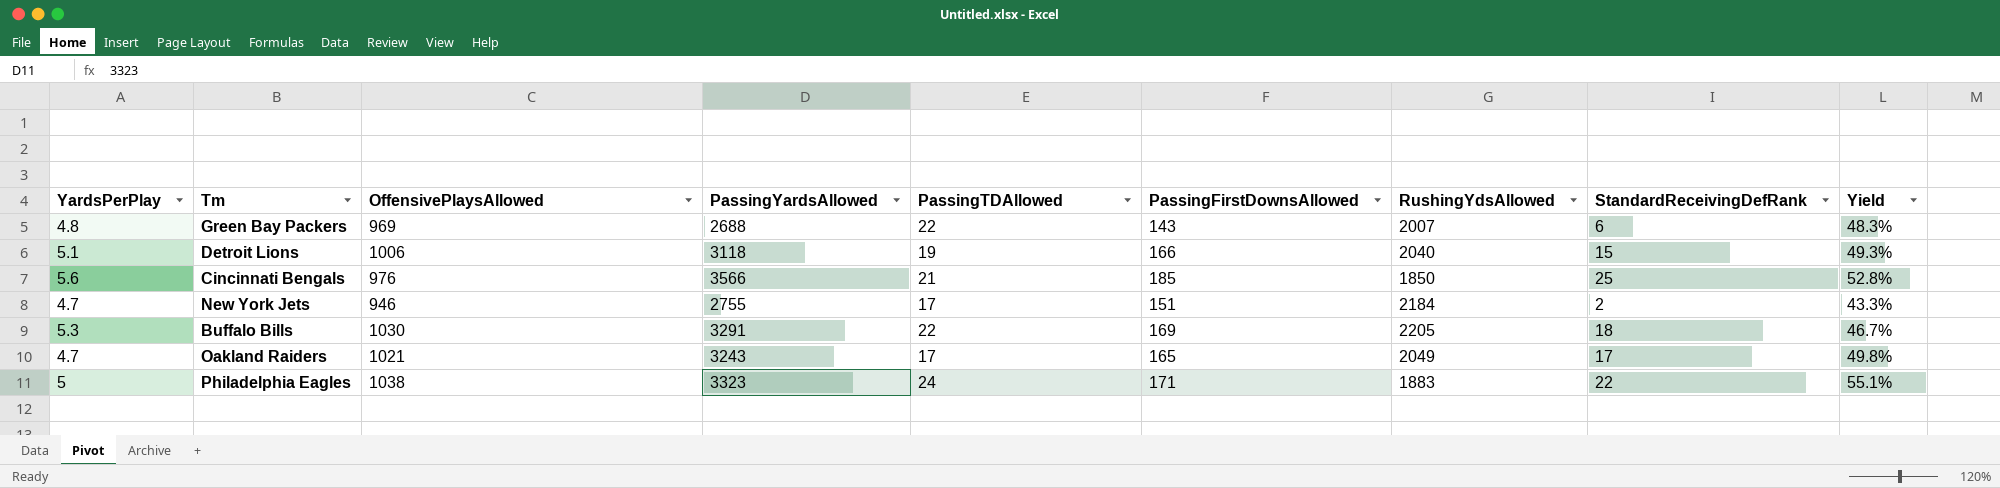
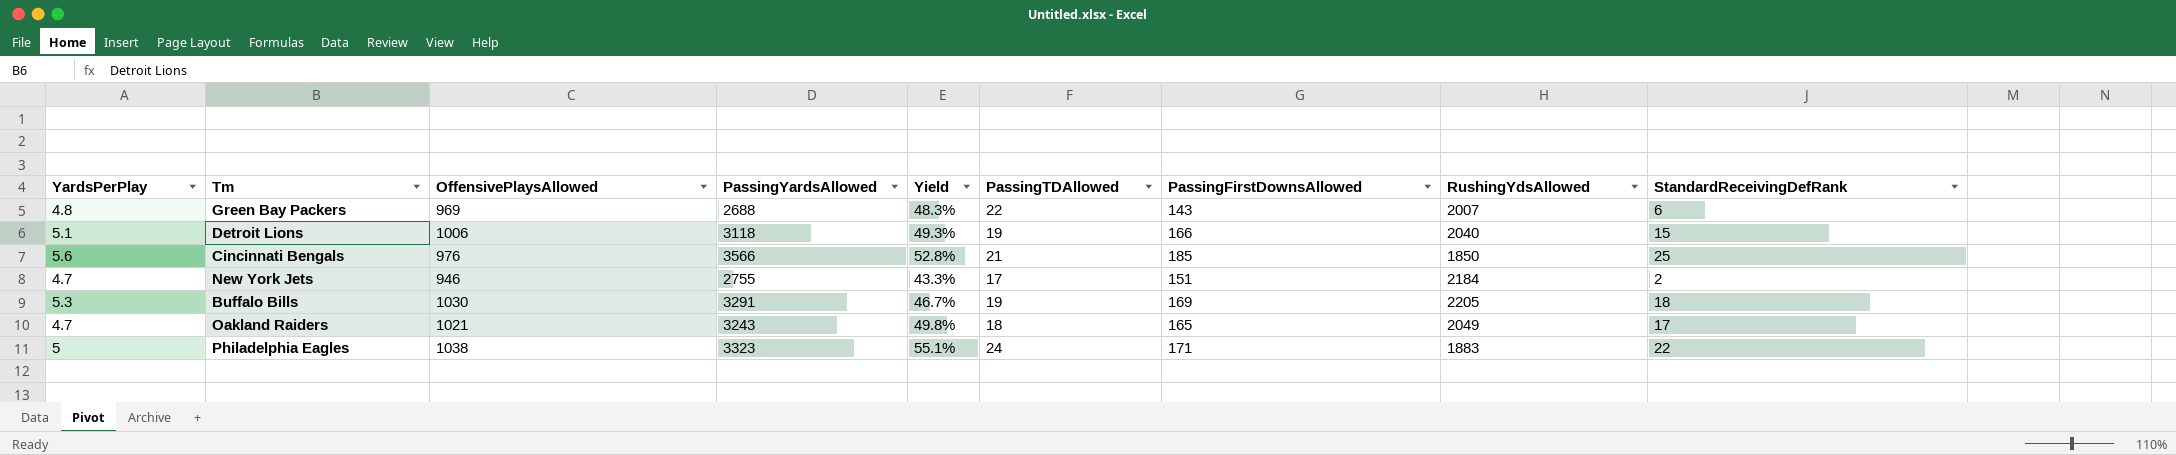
column Yield | position: 9 -> 5
Buffalo Bills | PassingTDAllowed: 22 -> 19
Oakland Raiders | PassingTDAllowed: 17 -> 18

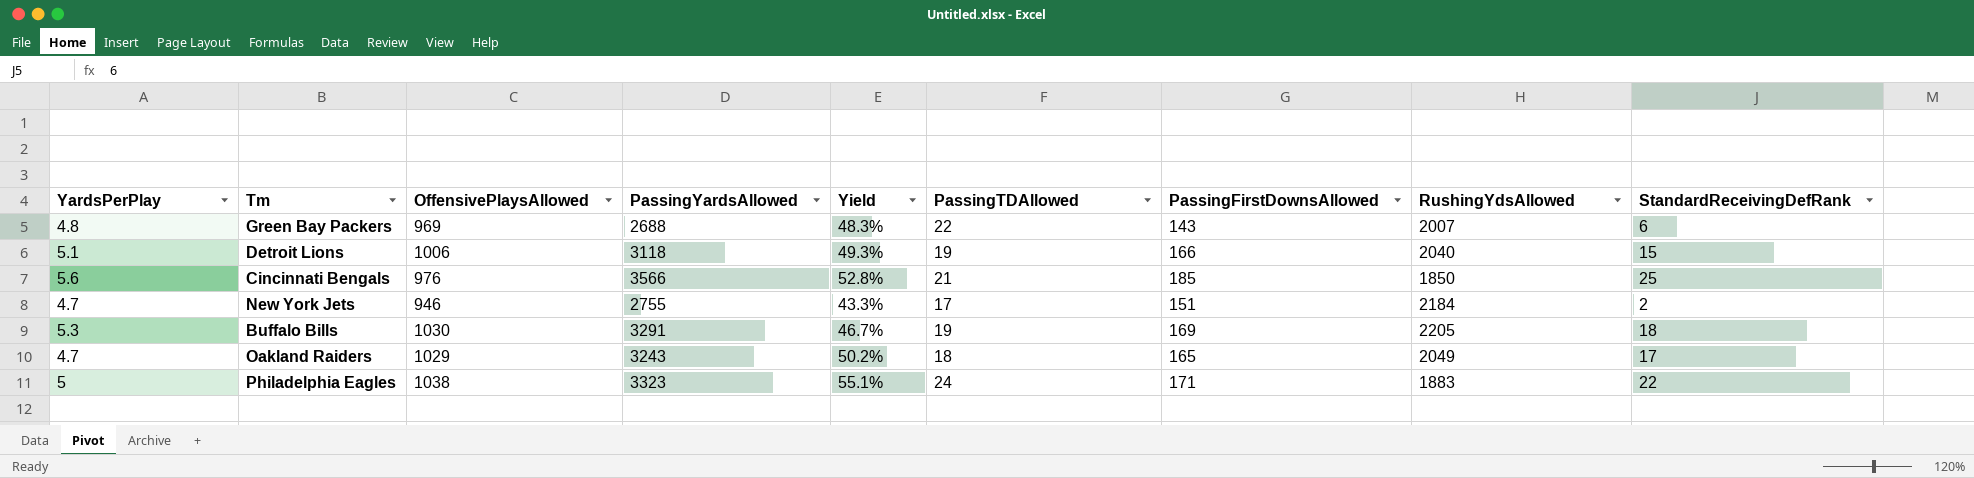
Oakland Raiders | OffensivePlaysAllowed: 1021 -> 1029
Oakland Raiders | Yield: 49.8% -> 50.2%

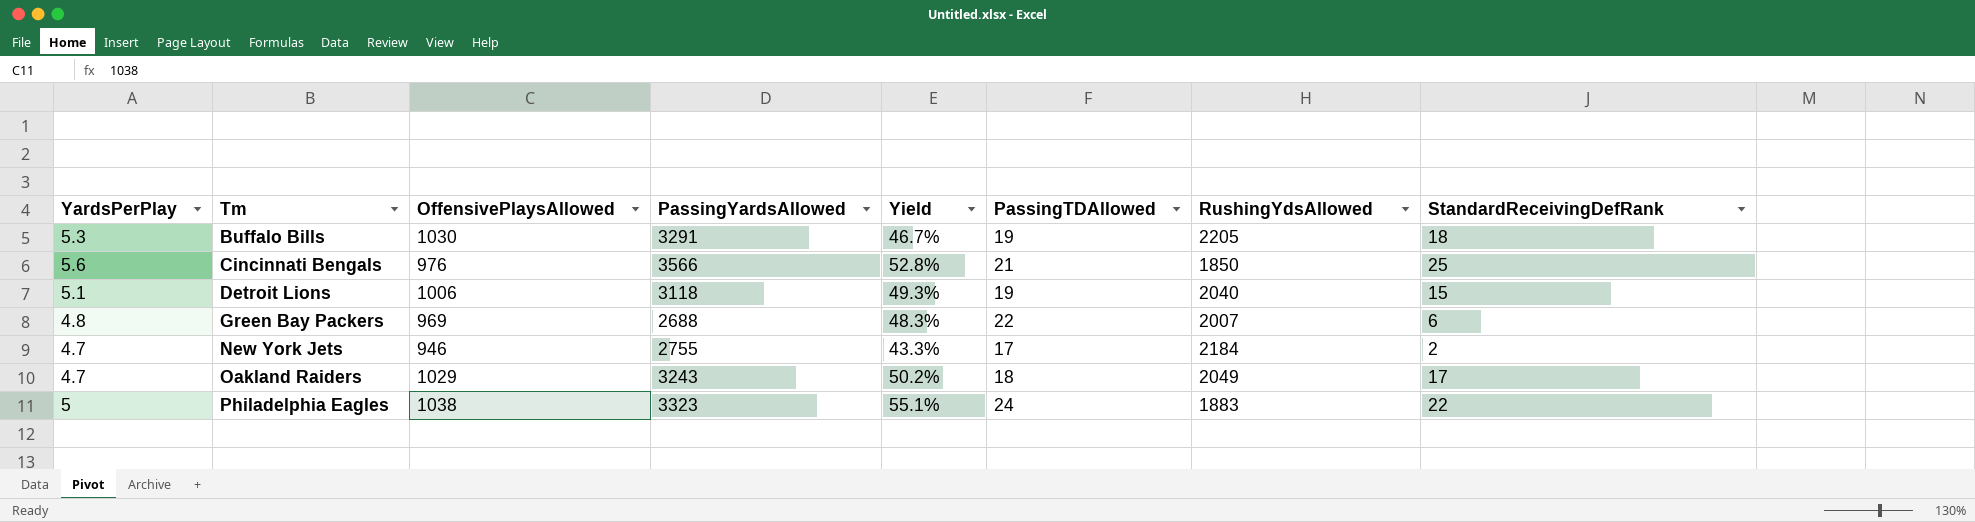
row order: none -> Tm ascending
column PassingFirstDownsAllowed | position: 7 -> none

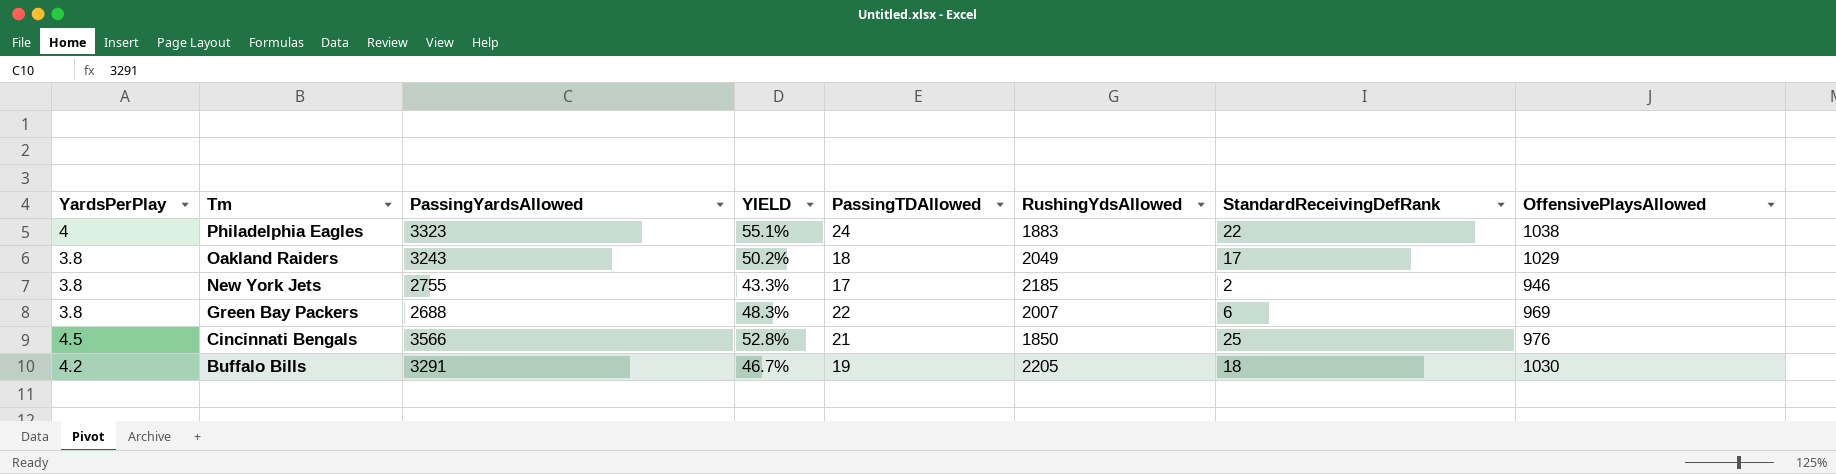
row order: Tm ascending -> Tm descending
column name: Yield -> YIELD
column OffensivePlaysAllowed | position: 3 -> 8
row Detroit Lions: 5.1 | 1006 | 3118 | 49.3% | 19 | 2040 | 15 -> none
Philadelphia Eagles | YardsPerPlay: 5 -> 4
Oakland Raiders | YardsPerPlay: 4.7 -> 3.8
New York Jets | YardsPerPlay: 4.7 -> 3.8
New York Jets | RushingYdsAllowed: 2184 -> 2185
Green Bay Packers | YardsPerPlay: 4.8 -> 3.8
Cincinnati Bengals | YardsPerPlay: 5.6 -> 4.5
Buffalo Bills | YardsPerPlay: 5.3 -> 4.2

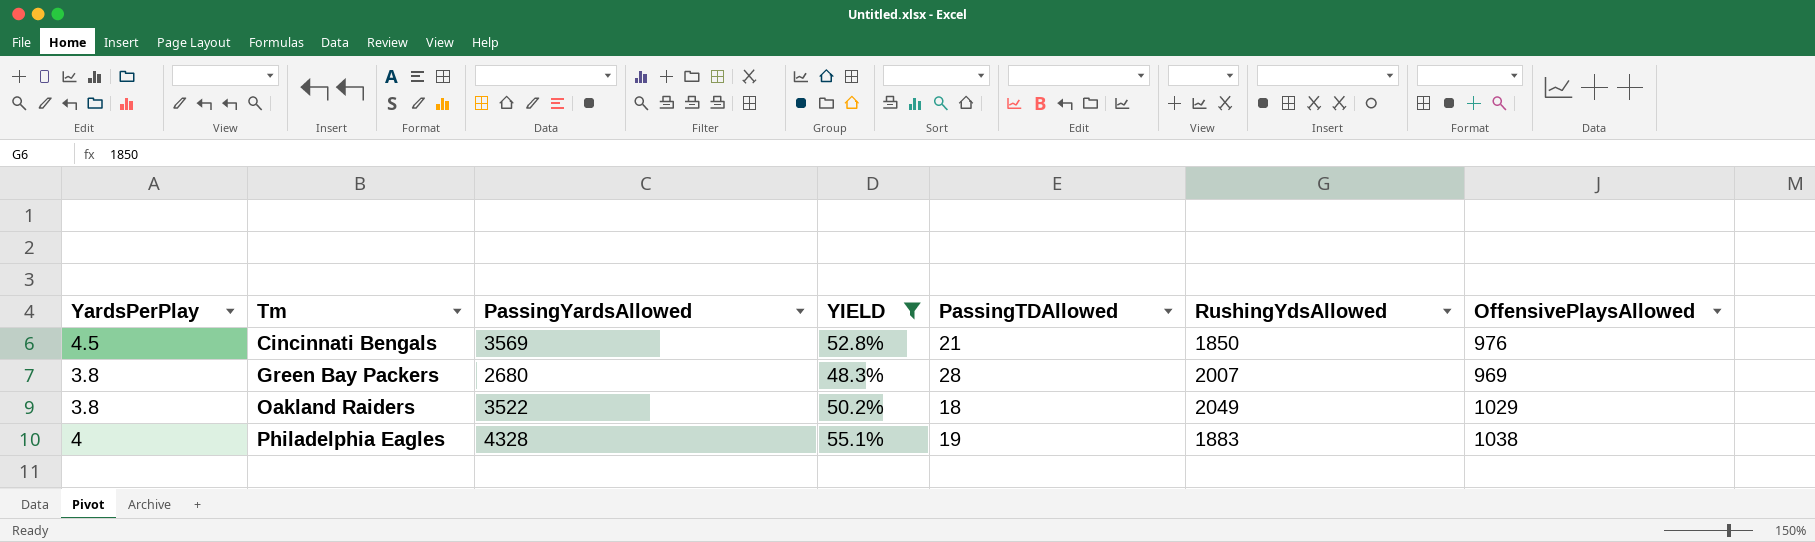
filter: none -> YIELD >= 48.3%
row order: Tm descending -> Tm ascending
column StandardReceivingDefRank | position: 7 -> none
Cincinnati Bengals | PassingYardsAllowed: 3566 -> 3569
Green Bay Packers | PassingYardsAllowed: 2688 -> 2680
Green Bay Packers | PassingTDAllowed: 22 -> 28
Oakland Raiders | PassingYardsAllowed: 3243 -> 3522
Philadelphia Eagles | PassingYardsAllowed: 3323 -> 4328
Philadelphia Eagles | PassingTDAllowed: 24 -> 19

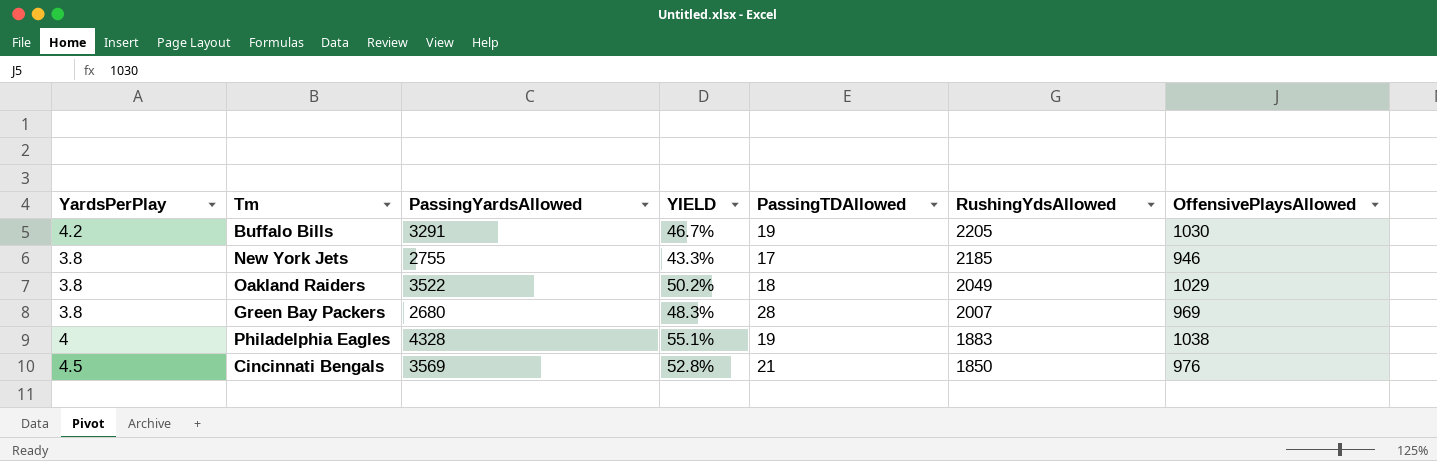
filter: YIELD >= 48.3% -> none
row order: Tm ascending -> RushingYdsAllowed descending

